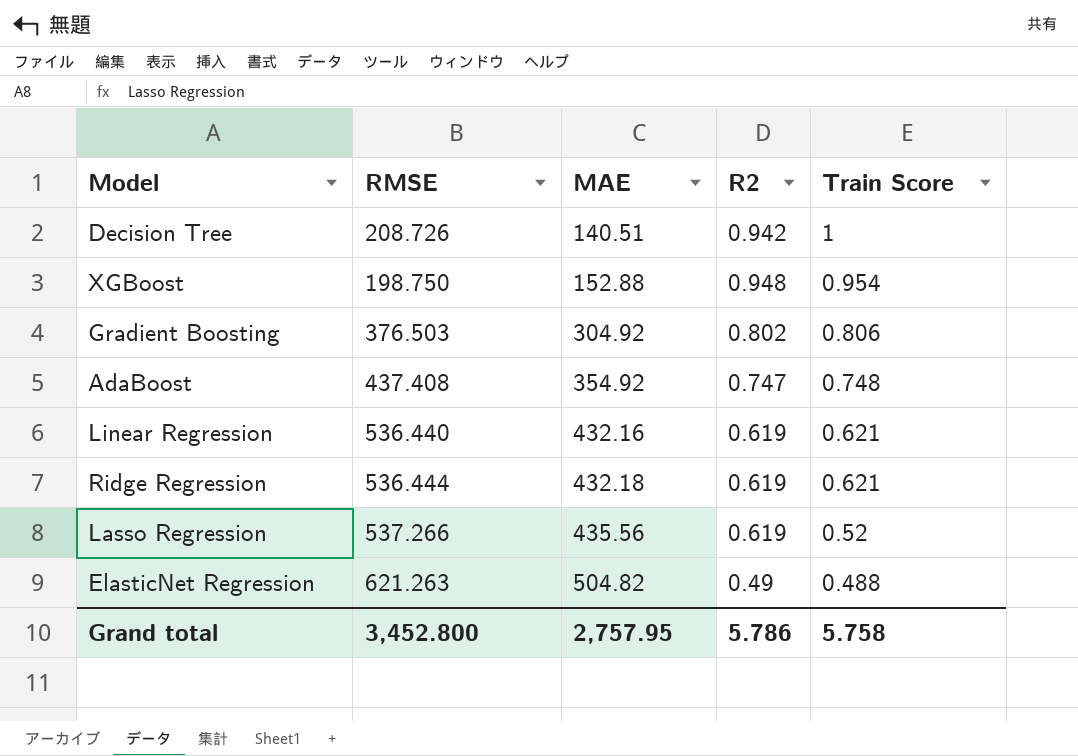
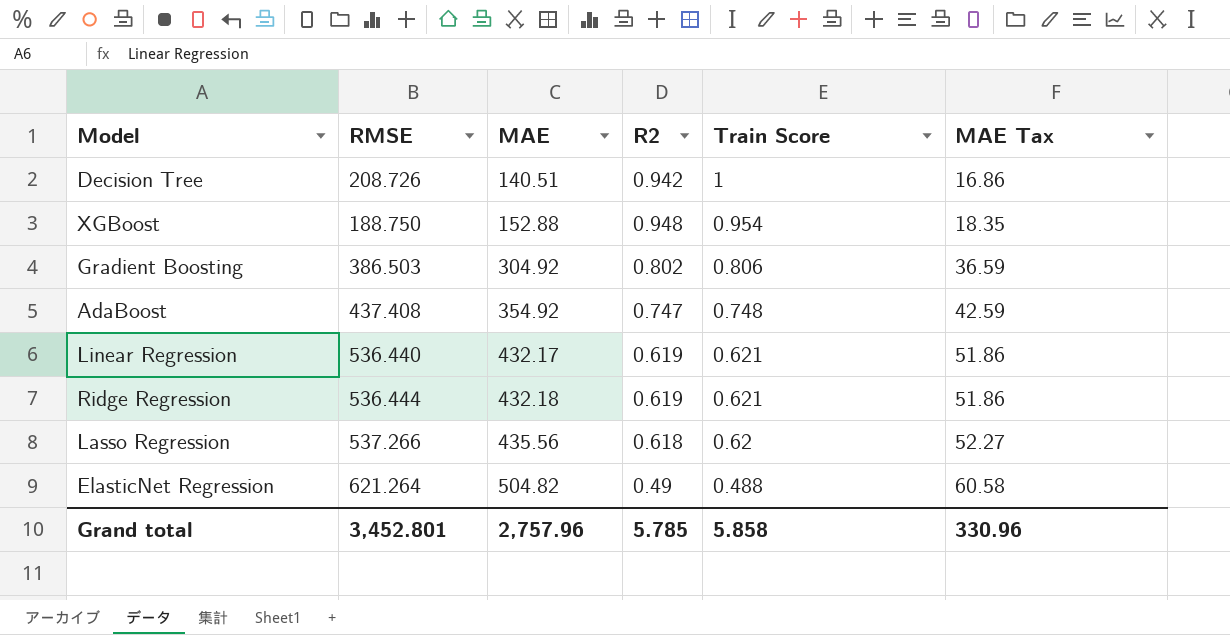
column MAE Tax | formula: none -> [MAE] * 0.12
XGBoost | RMSE: 198.750 -> 188.750
Gradient Boosting | RMSE: 376.503 -> 386.503
Linear Regression | MAE: 432.16 -> 432.17
Lasso Regression | R2: 0.619 -> 0.618
Lasso Regression | Train Score: 0.52 -> 0.62
ElasticNet Regression | RMSE: 621.263 -> 621.264
Grand total | RMSE: 3,452.800 -> 3,452.801
Grand total | MAE: 2,757.95 -> 2,757.96
Grand total | R2: 5.786 -> 5.785
Grand total | Train Score: 5.758 -> 5.858

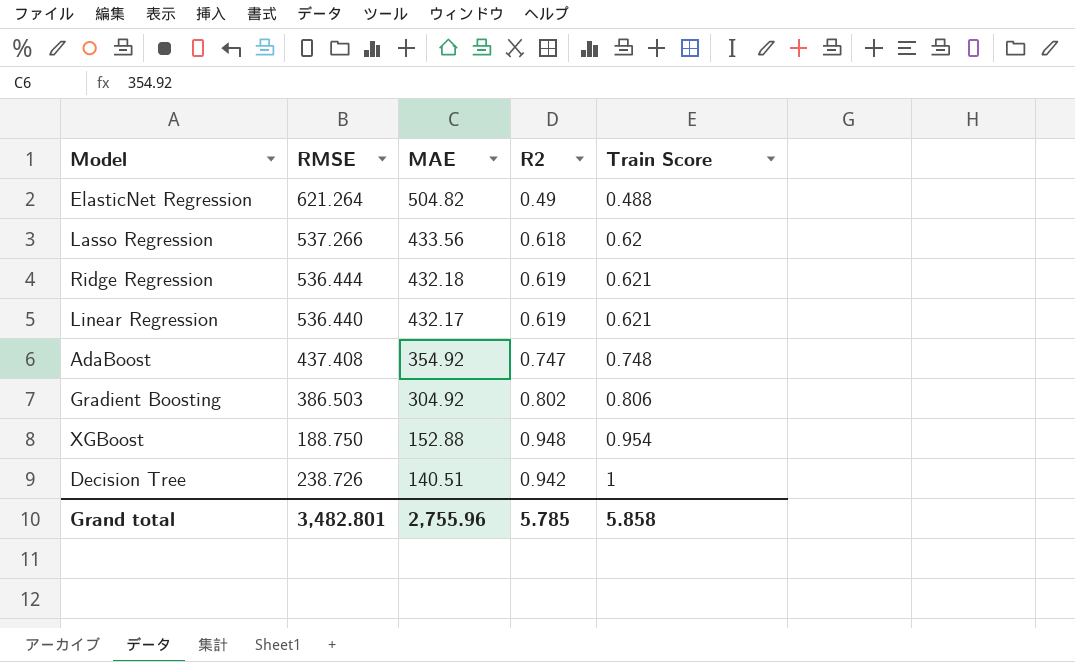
row order: MAE ascending -> MAE descending
column MAE Tax | formula: [MAE] * 0.12 -> none
Lasso Regression | MAE: 435.56 -> 433.56
Decision Tree | RMSE: 208.726 -> 238.726
Grand total | RMSE: 3,452.801 -> 3,482.801
Grand total | MAE: 2,757.96 -> 2,755.96

